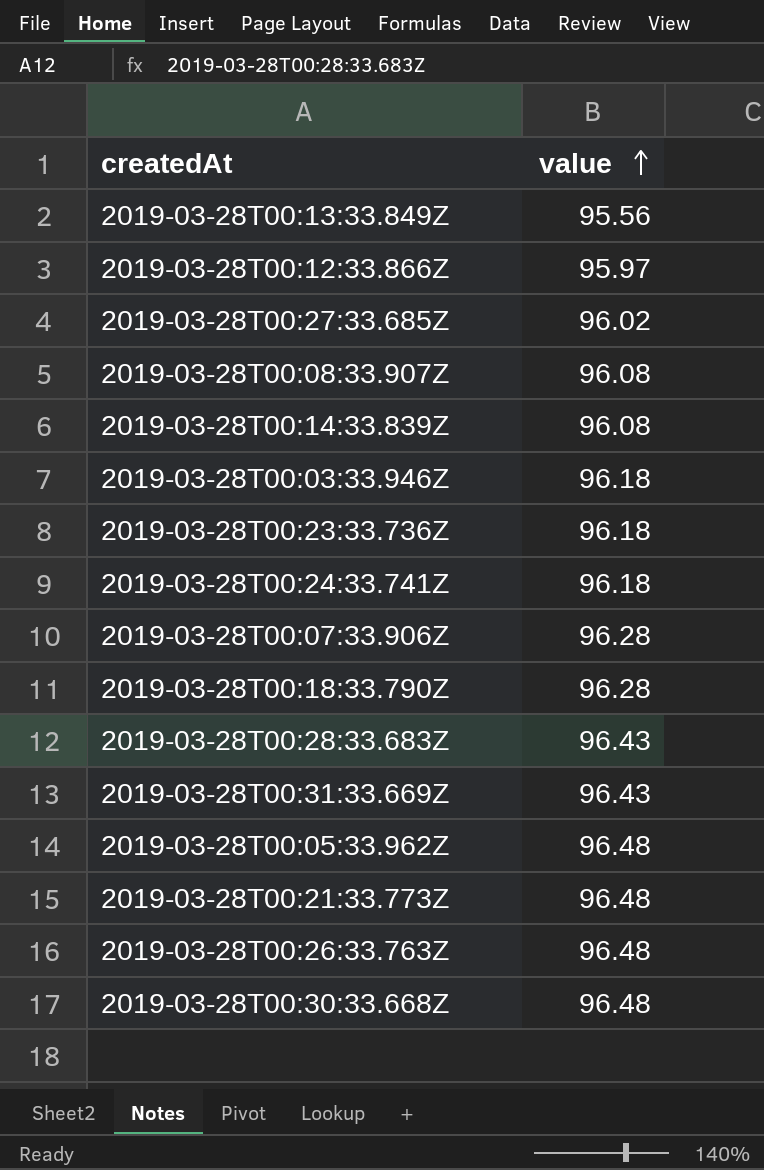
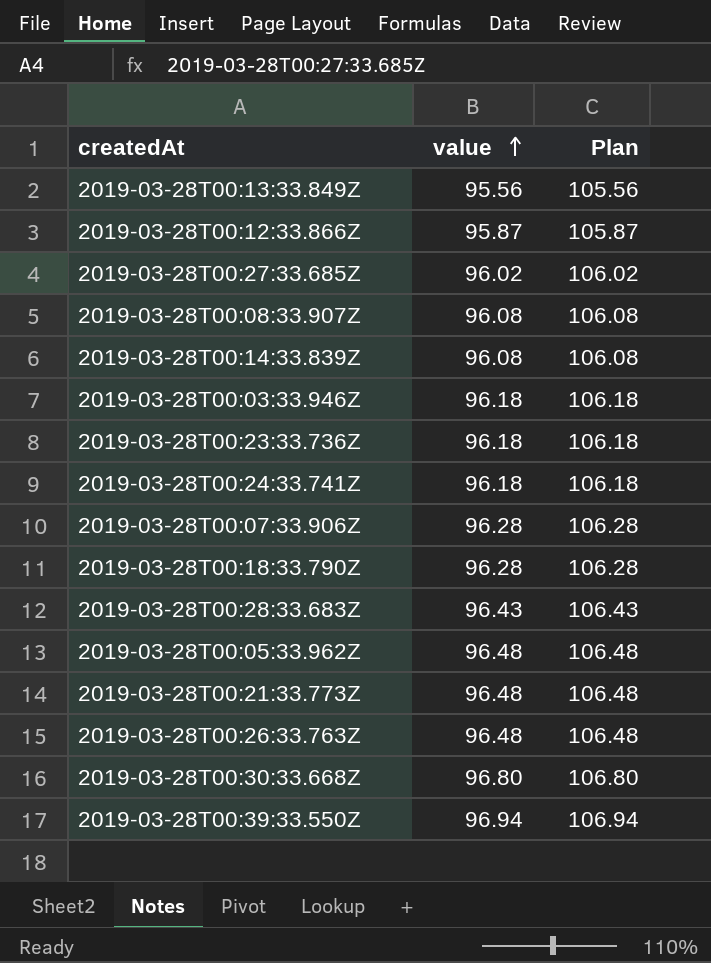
column Plan | formula: none -> [value] + 10
row 2019-03-28T00:31:33.669Z: 96.43 -> none
2019-03-28T00:12:33.866Z | value: 95.97 -> 95.87
2019-03-28T00:30:33.668Z | value: 96.48 -> 96.80
row 2019-03-28T00:39:33.550Z: none -> 96.94 | 106.94

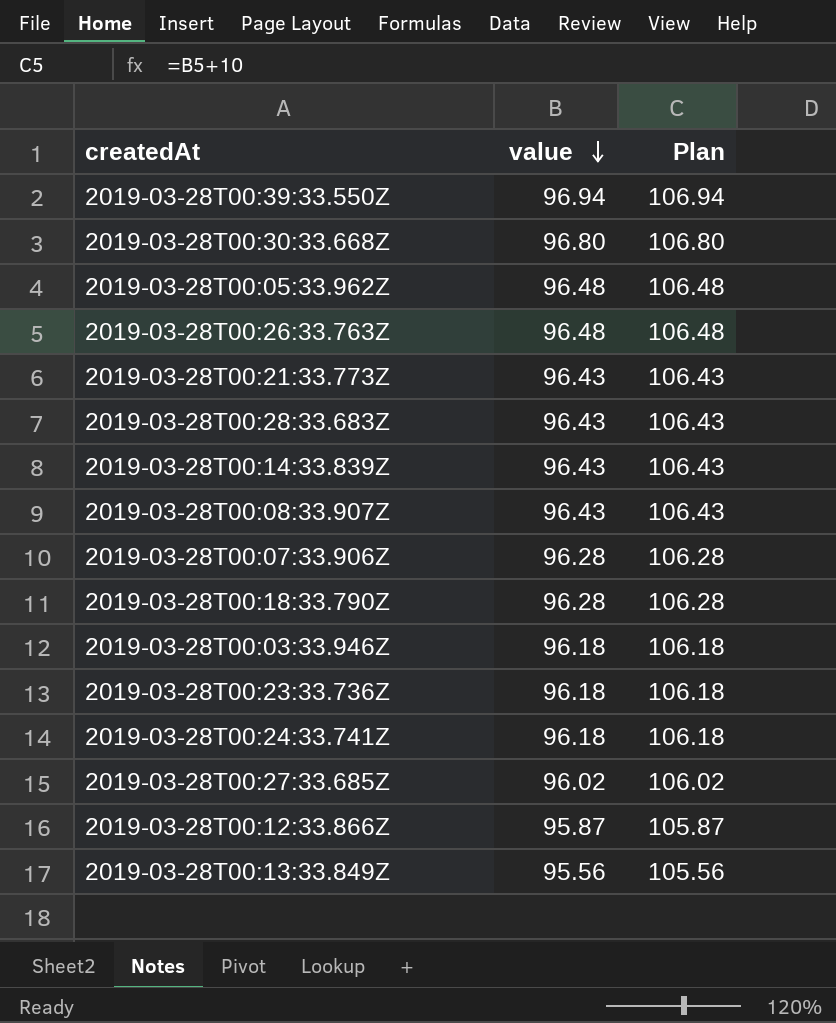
row order: value ascending -> value descending
2019-03-28T00:21:33.773Z | value: 96.48 -> 96.43
2019-03-28T00:21:33.773Z | Plan: 106.48 -> 106.43
2019-03-28T00:14:33.839Z | value: 96.08 -> 96.43
2019-03-28T00:14:33.839Z | Plan: 106.08 -> 106.43
2019-03-28T00:08:33.907Z | value: 96.08 -> 96.43
2019-03-28T00:08:33.907Z | Plan: 106.08 -> 106.43

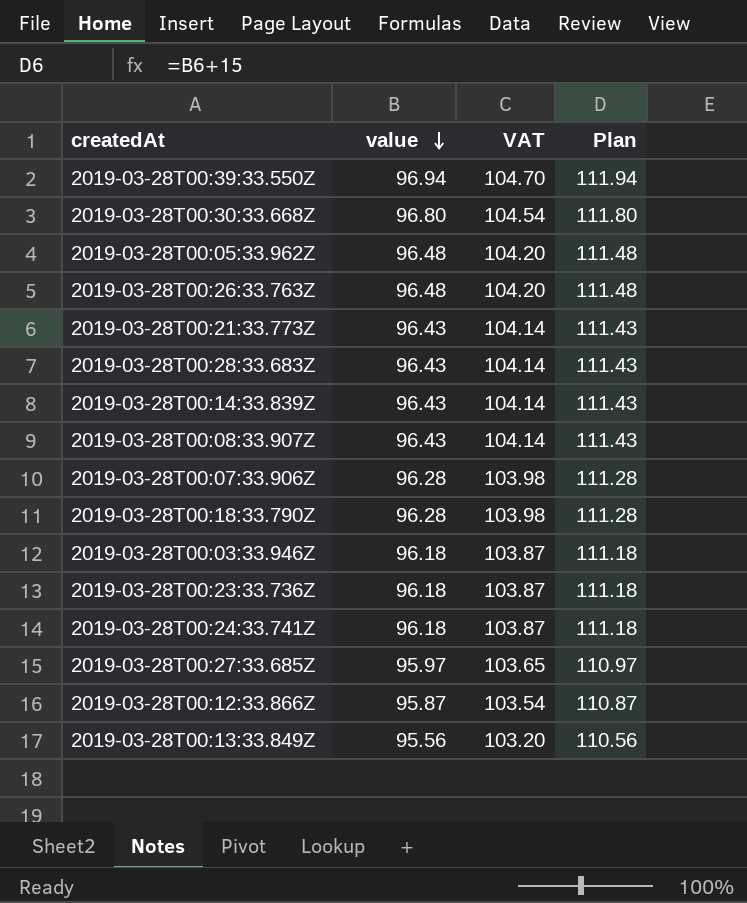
column VAT | formula: none -> [value] * 1.08
column Plan | formula: [value] + 10 -> [value] + 15
2019-03-28T00:27:33.685Z | value: 96.02 -> 95.97

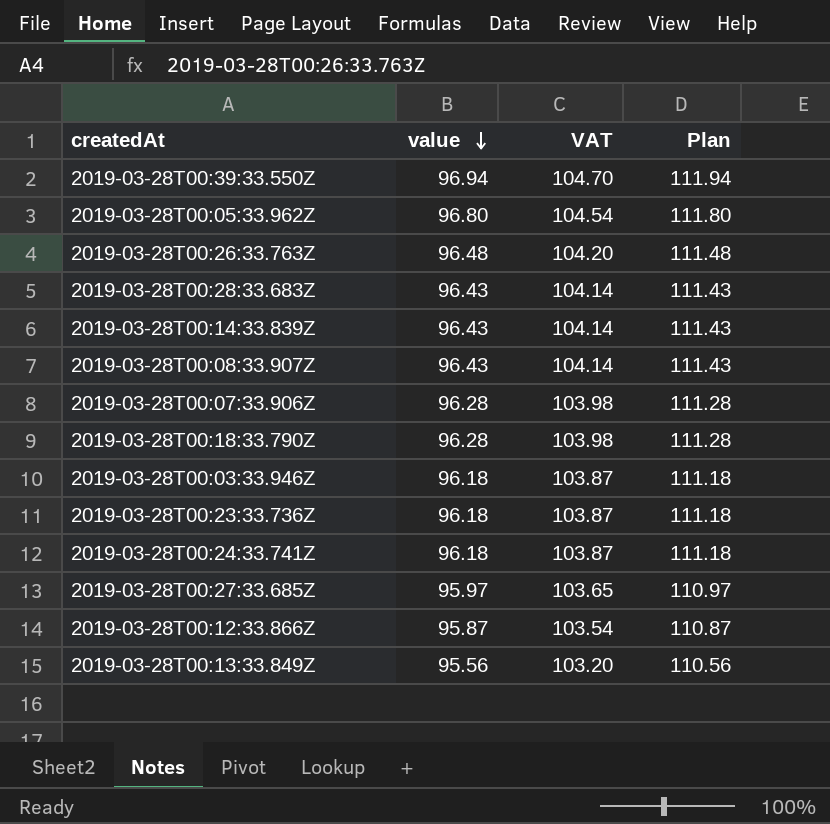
row 2019-03-28T00:30:33.668Z: 96.80 | 104.54 | 111.80 -> none
row 2019-03-28T00:21:33.773Z: 96.43 | 104.14 | 111.43 -> none
2019-03-28T00:05:33.962Z | value: 96.48 -> 96.80
2019-03-28T00:05:33.962Z | VAT: 104.20 -> 104.54
2019-03-28T00:05:33.962Z | Plan: 111.48 -> 111.80

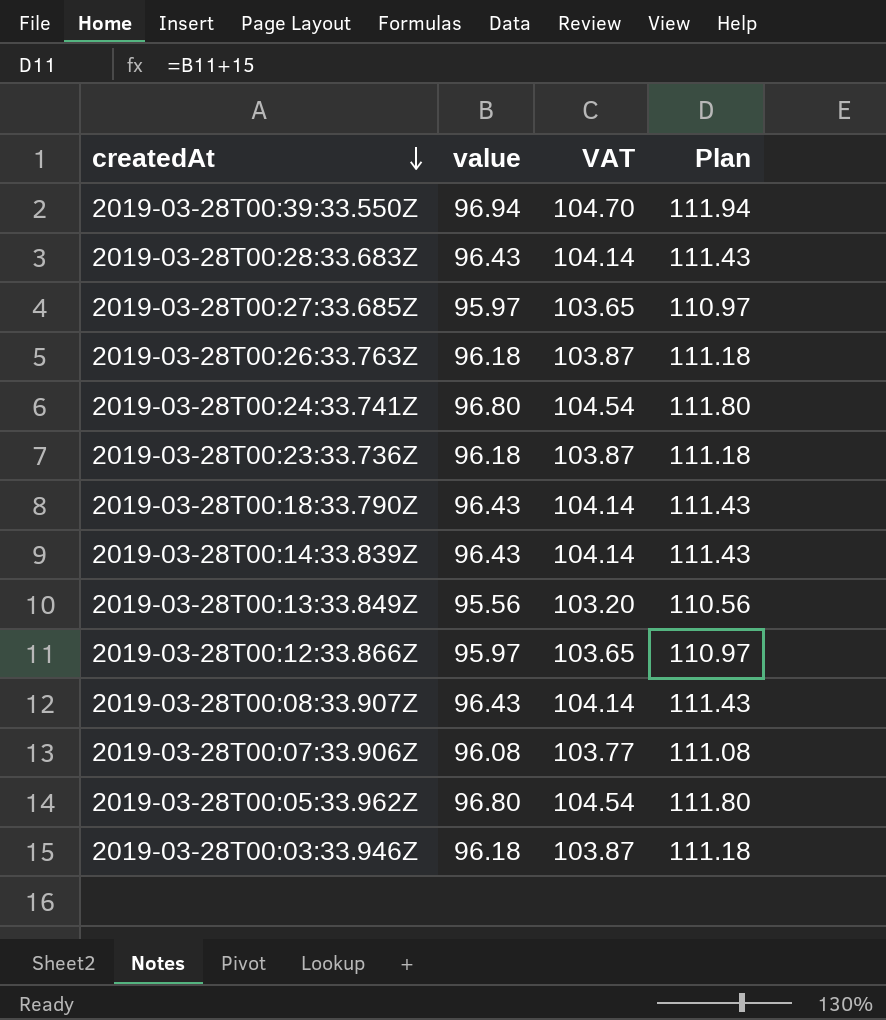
row order: value descending -> createdAt descending
2019-03-28T00:26:33.763Z | value: 96.48 -> 96.18
2019-03-28T00:26:33.763Z | VAT: 104.20 -> 103.87
2019-03-28T00:26:33.763Z | Plan: 111.48 -> 111.18
2019-03-28T00:24:33.741Z | value: 96.18 -> 96.80
2019-03-28T00:24:33.741Z | VAT: 103.87 -> 104.54
2019-03-28T00:24:33.741Z | Plan: 111.18 -> 111.80
2019-03-28T00:18:33.790Z | value: 96.28 -> 96.43
2019-03-28T00:18:33.790Z | VAT: 103.98 -> 104.14
2019-03-28T00:18:33.790Z | Plan: 111.28 -> 111.43
2019-03-28T00:12:33.866Z | value: 95.87 -> 95.97
2019-03-28T00:12:33.866Z | VAT: 103.54 -> 103.65
2019-03-28T00:12:33.866Z | Plan: 110.87 -> 110.97
2019-03-28T00:07:33.906Z | value: 96.28 -> 96.08
2019-03-28T00:07:33.906Z | VAT: 103.98 -> 103.77
2019-03-28T00:07:33.906Z | Plan: 111.28 -> 111.08

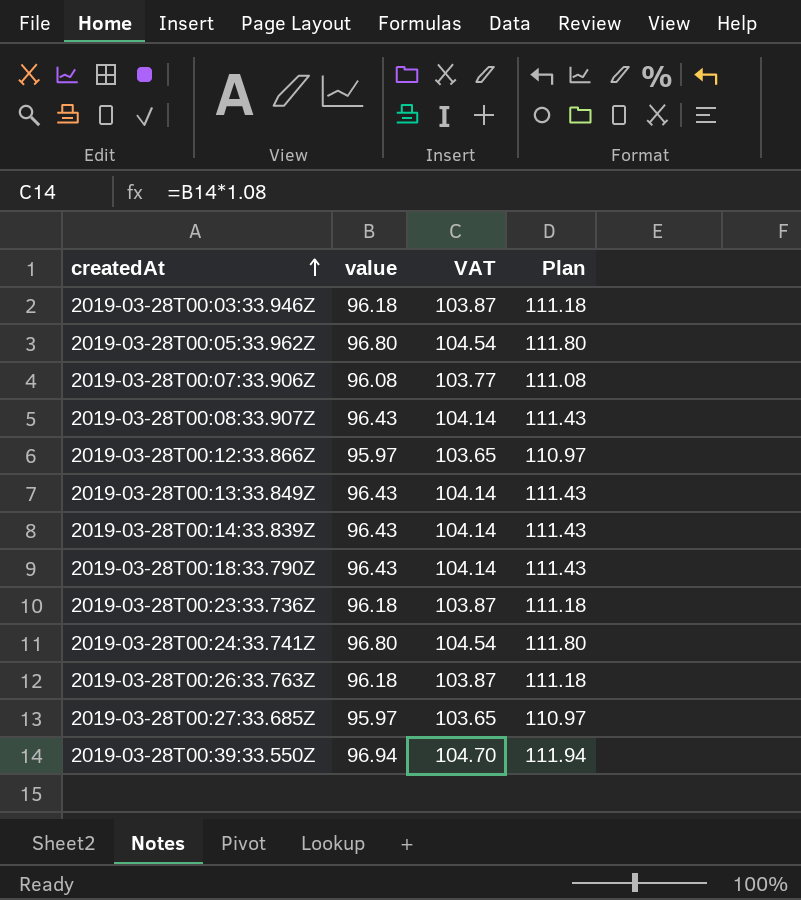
row order: createdAt descending -> createdAt ascending
row 2019-03-28T00:28:33.683Z: 96.43 | 104.14 | 111.43 -> none
2019-03-28T00:13:33.849Z | value: 95.56 -> 96.43
2019-03-28T00:13:33.849Z | VAT: 103.20 -> 104.14
2019-03-28T00:13:33.849Z | Plan: 110.56 -> 111.43

